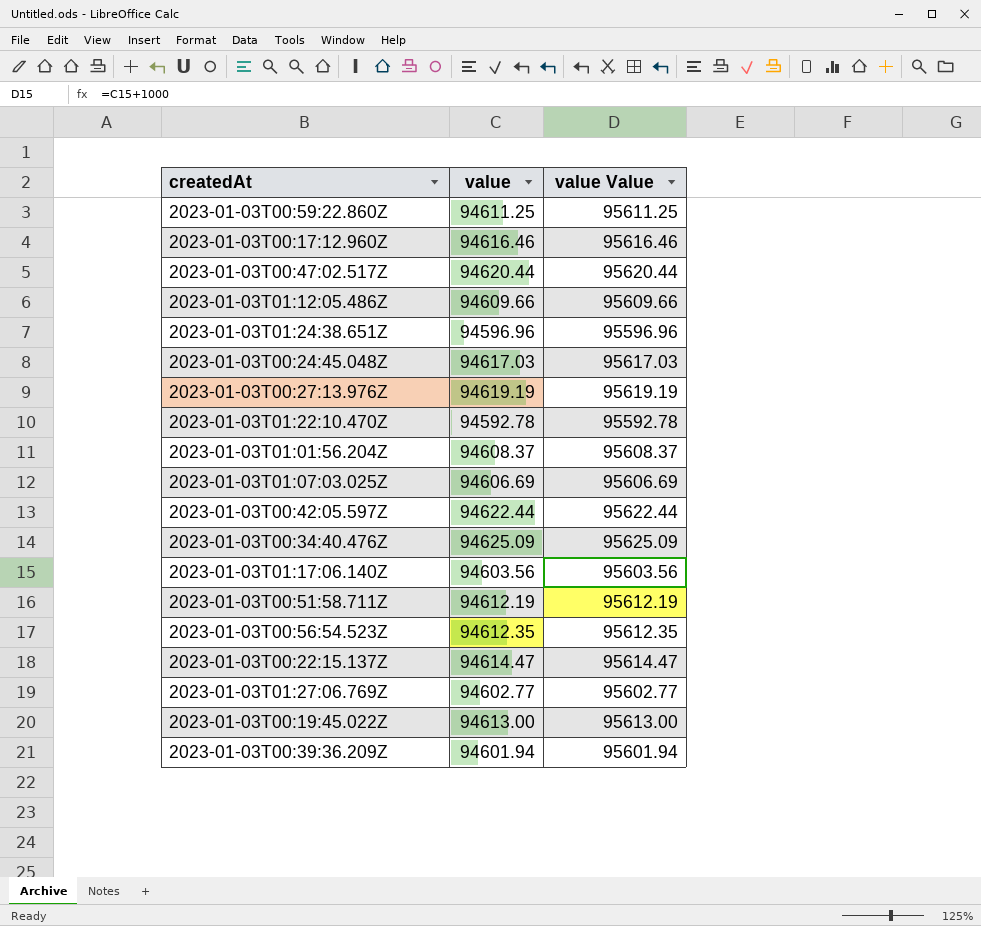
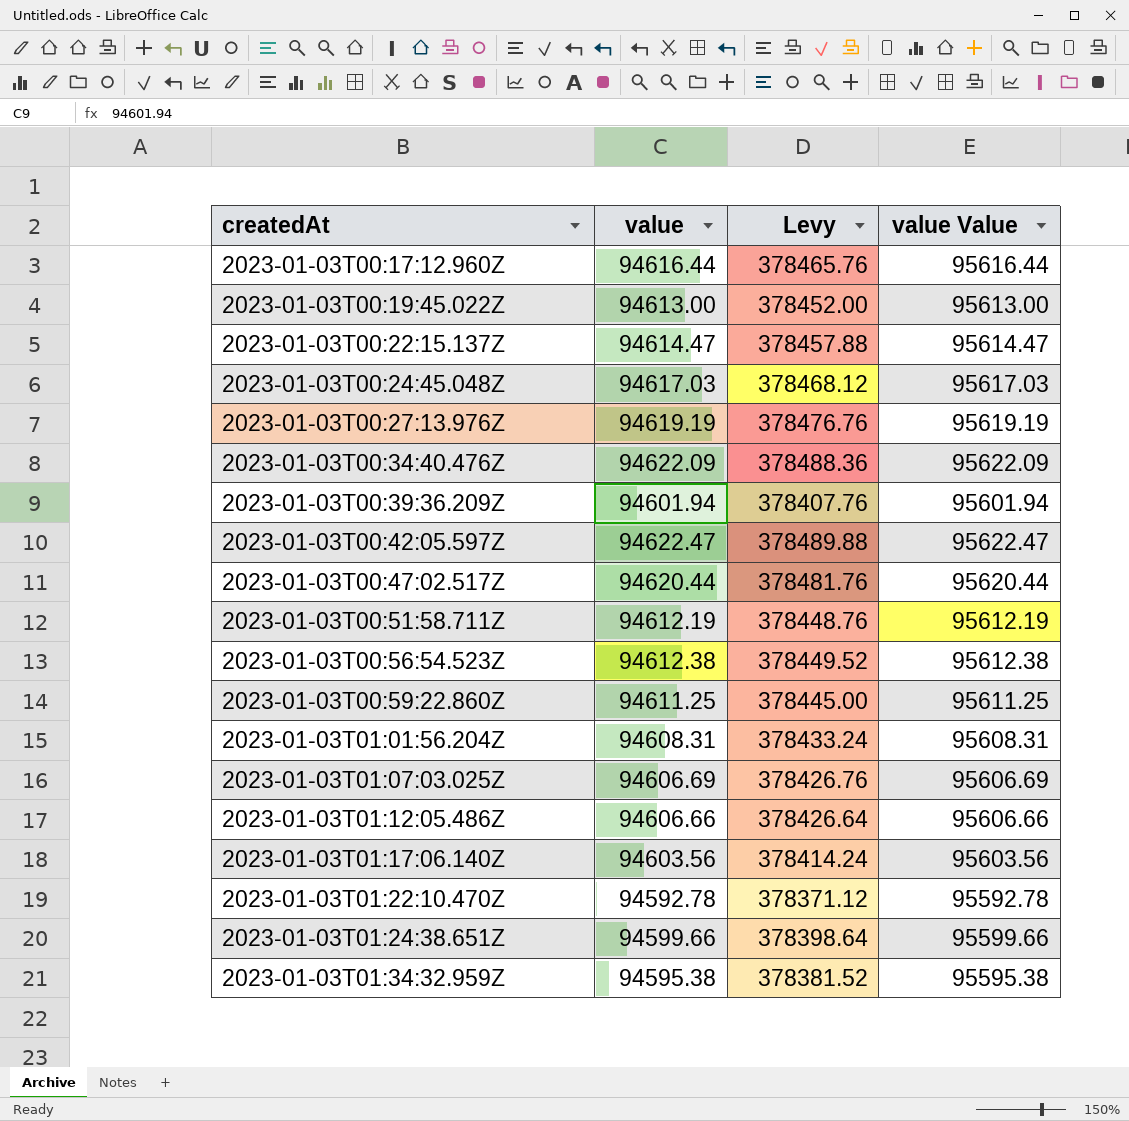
row order: none -> createdAt ascending
column Levy | formula: none -> [value] * 4
row 2023-01-03T01:27:06.769Z: 94602.77 | 95602.77 -> none
2023-01-03T00:17:12.960Z | value: 94616.46 -> 94616.44
2023-01-03T00:17:12.960Z | value Value: 95616.46 -> 95616.44
2023-01-03T00:34:40.476Z | value: 94625.09 -> 94622.09
2023-01-03T00:34:40.476Z | value Value: 95625.09 -> 95622.09
2023-01-03T00:42:05.597Z | value: 94622.44 -> 94622.47
2023-01-03T00:42:05.597Z | value Value: 95622.44 -> 95622.47
2023-01-03T00:56:54.523Z | value: 94612.35 -> 94612.38
2023-01-03T00:56:54.523Z | value Value: 95612.35 -> 95612.38
2023-01-03T01:01:56.204Z | value: 94608.37 -> 94608.31
2023-01-03T01:01:56.204Z | value Value: 95608.37 -> 95608.31
2023-01-03T01:12:05.486Z | value: 94609.66 -> 94606.66
2023-01-03T01:12:05.486Z | value Value: 95609.66 -> 95606.66
2023-01-03T01:24:38.651Z | value: 94596.96 -> 94599.66
2023-01-03T01:24:38.651Z | value Value: 95596.96 -> 95599.66
row 2023-01-03T01:34:32.959Z: none -> 94595.38 | 378381.52 | 95595.38

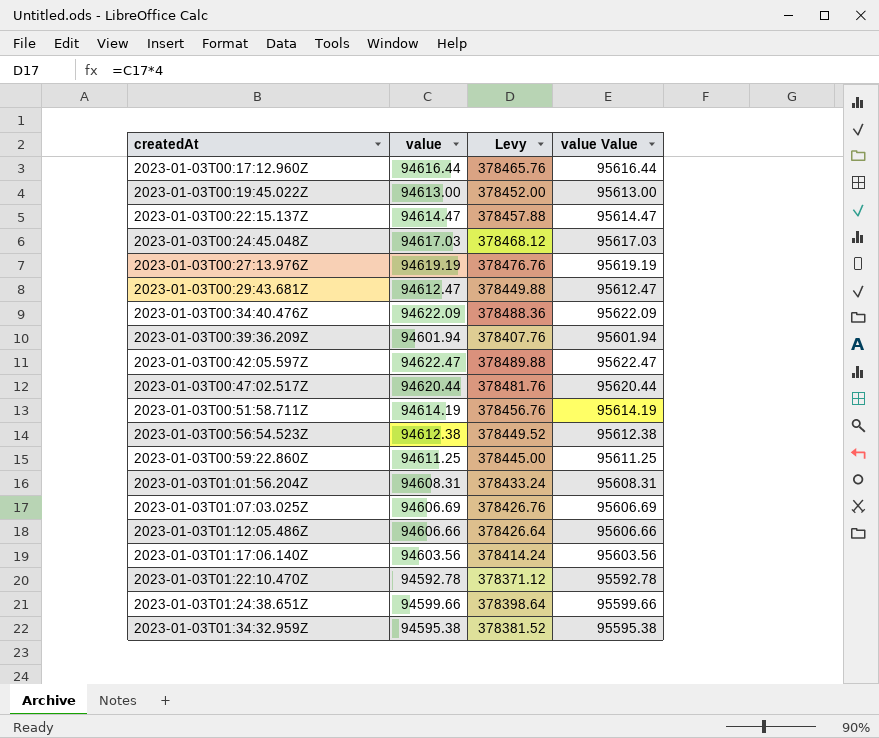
row 2023-01-03T00:29:43.681Z: none -> 94612.47 | 378449.88 | 95612.47
2023-01-03T00:51:58.711Z | value: 94612.19 -> 94614.19
2023-01-03T00:51:58.711Z | Levy: 378448.76 -> 378456.76
2023-01-03T00:51:58.711Z | value Value: 95612.19 -> 95614.19

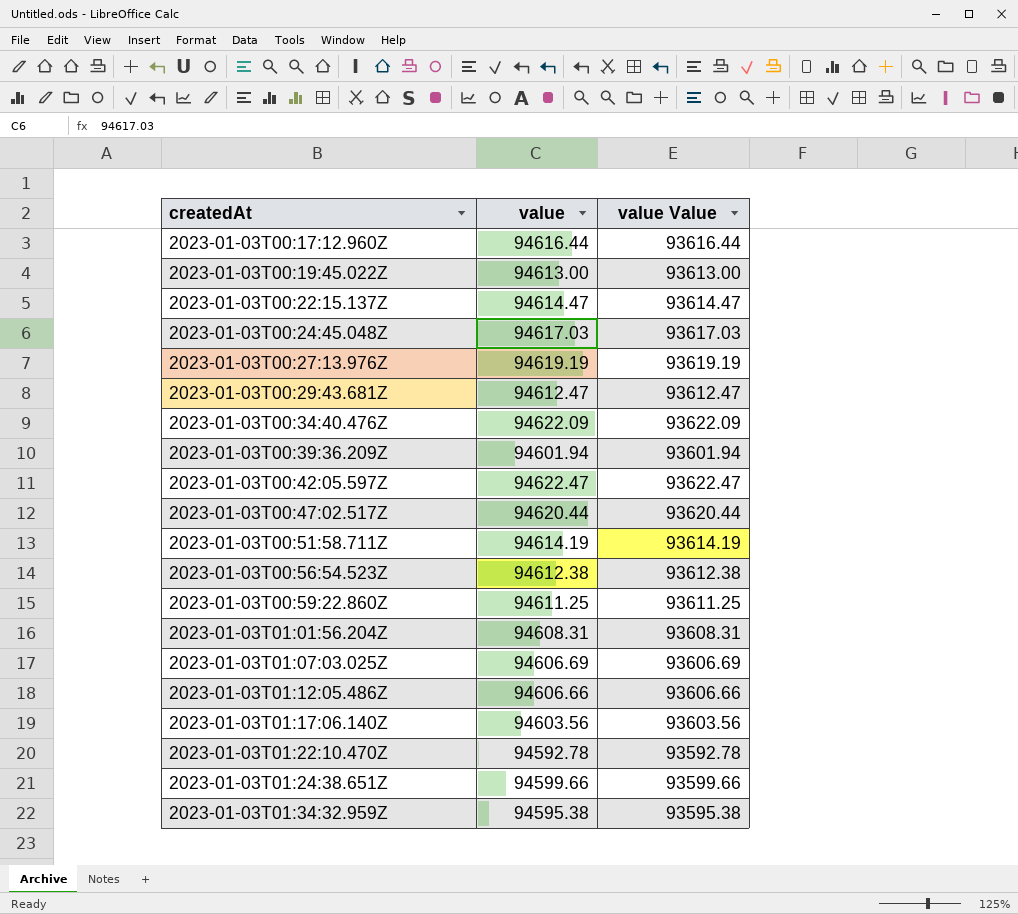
column Levy | formula: [value] * 4 -> none
column value Value | formula: [value] + 1000 -> [value] - 1000

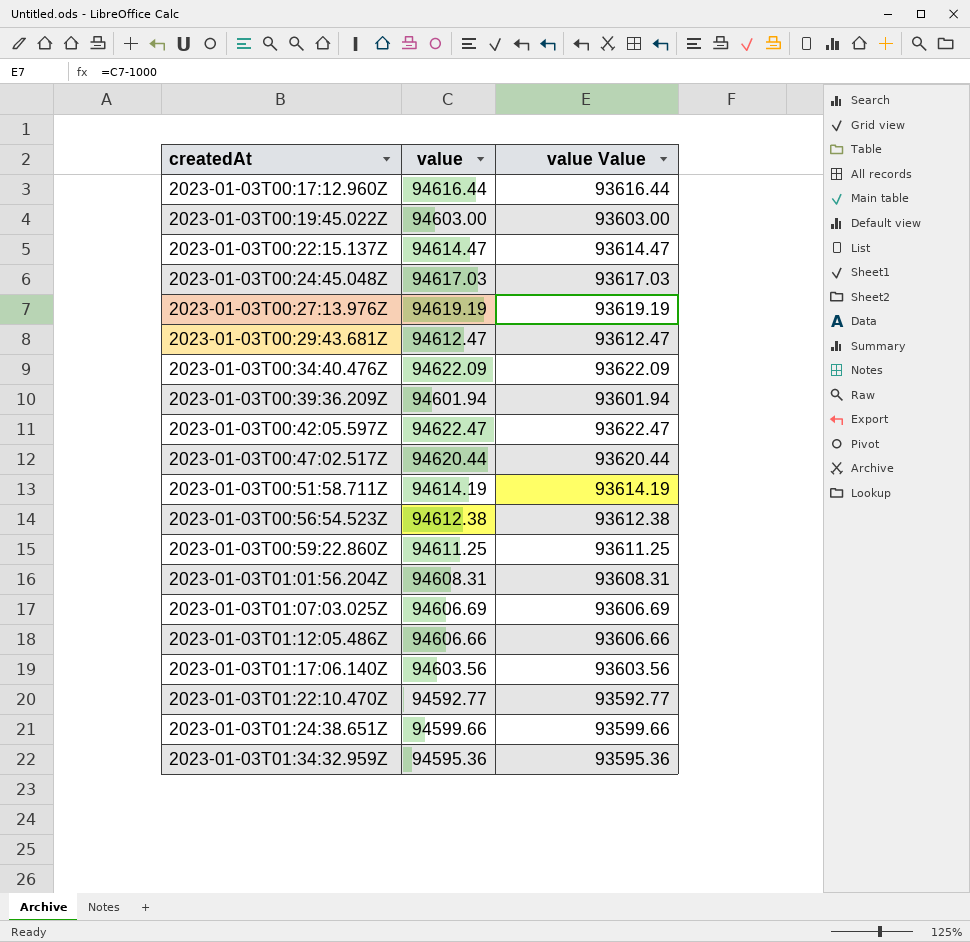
2023-01-03T00:19:45.022Z | value: 94613.00 -> 94603.00
2023-01-03T00:19:45.022Z | value Value: 93613.00 -> 93603.00
2023-01-03T01:22:10.470Z | value: 94592.78 -> 94592.77
2023-01-03T01:22:10.470Z | value Value: 93592.78 -> 93592.77
2023-01-03T01:34:32.959Z | value: 94595.38 -> 94595.36
2023-01-03T01:34:32.959Z | value Value: 93595.38 -> 93595.36

